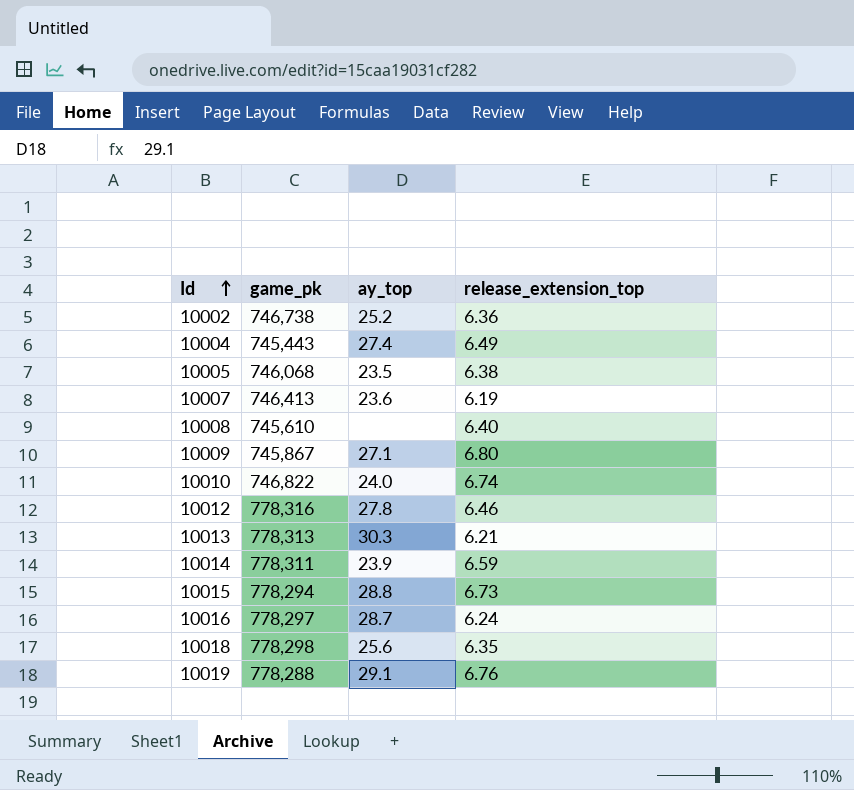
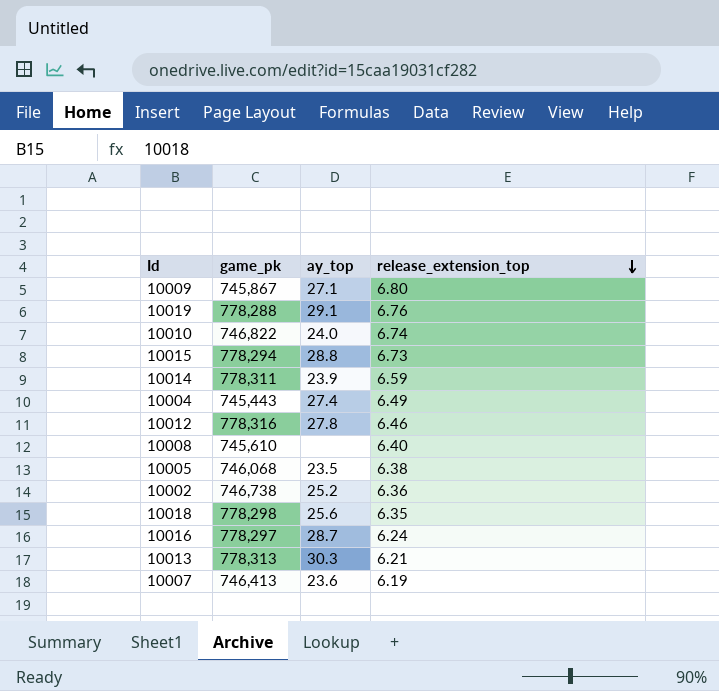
row order: Id ascending -> release_extension_top descending

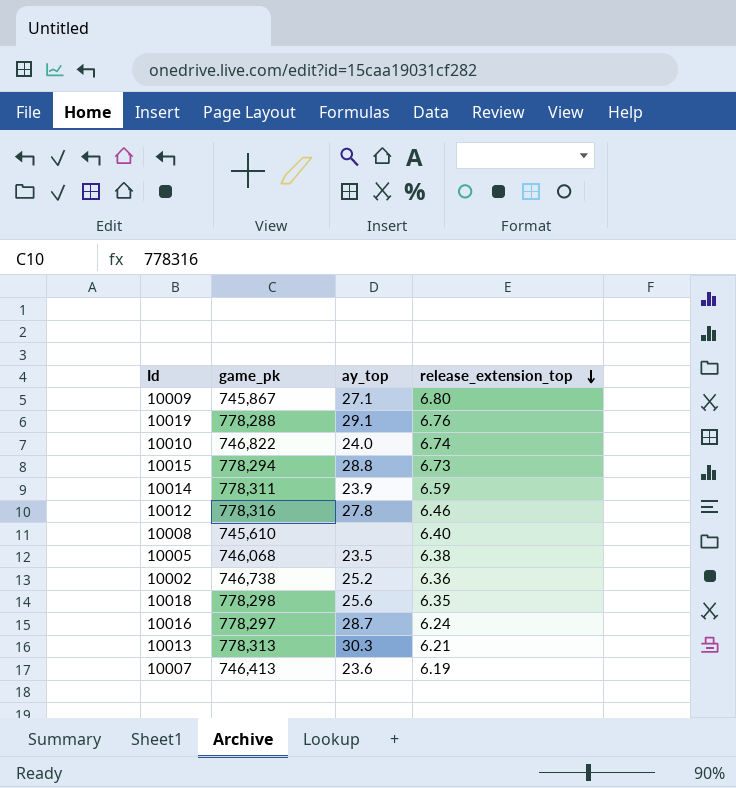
row 10004: 745,443 | 27.4 | 6.49 -> none

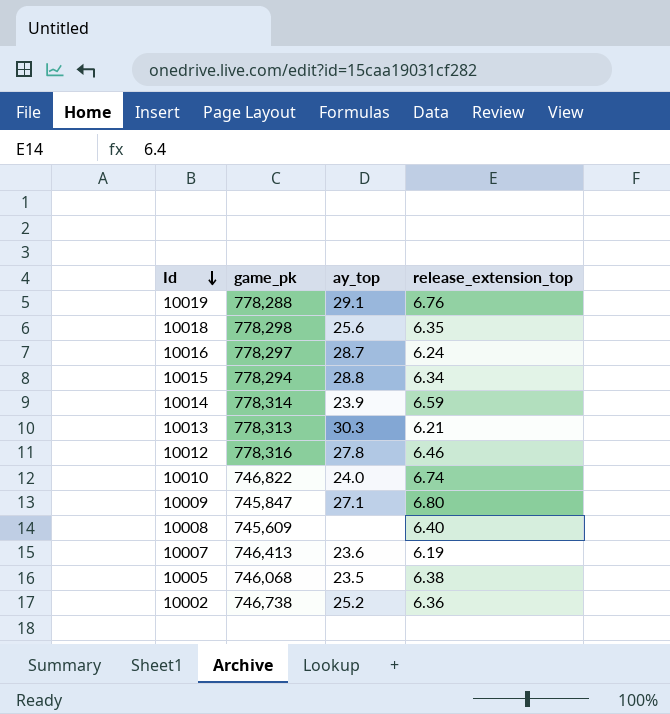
row order: release_extension_top descending -> Id descending
10015 | release_extension_top: 6.73 -> 6.34
10014 | game_pk: 778,311 -> 778,314
10009 | game_pk: 745,867 -> 745,847
10008 | game_pk: 745,610 -> 745,609

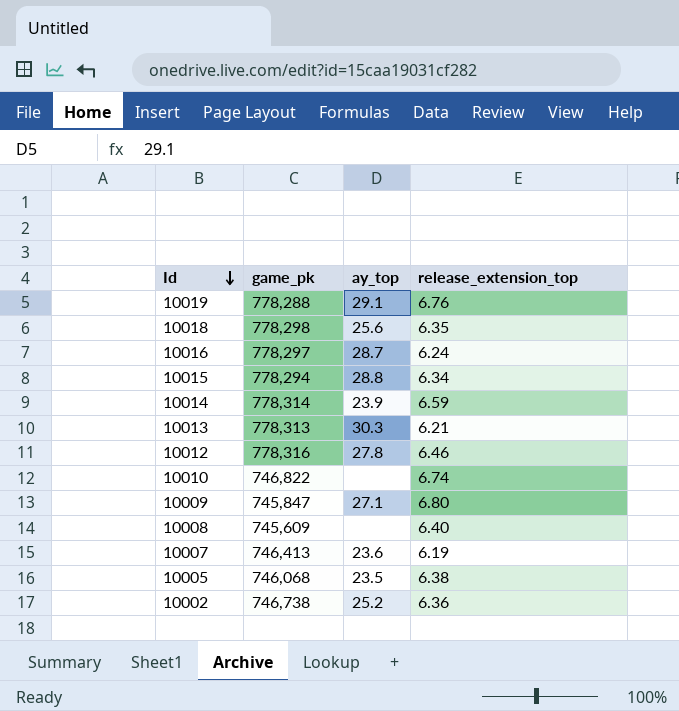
10010 | ay_top: 24.0 -> none

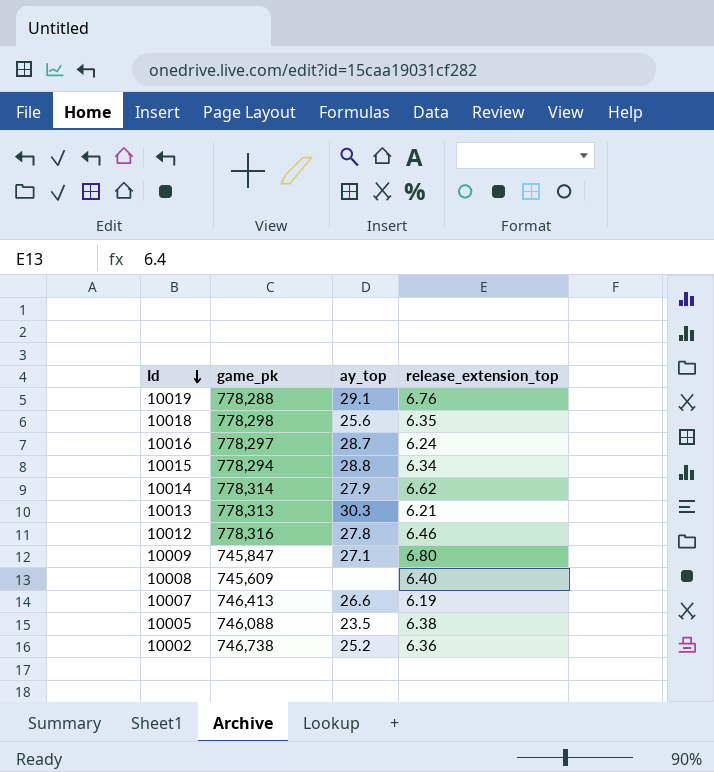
row 10010: 746,822 | none | 6.74 -> none
10014 | ay_top: 23.9 -> 27.9
10014 | release_extension_top: 6.59 -> 6.62
10007 | ay_top: 23.6 -> 26.6
10005 | game_pk: 746,068 -> 746,088

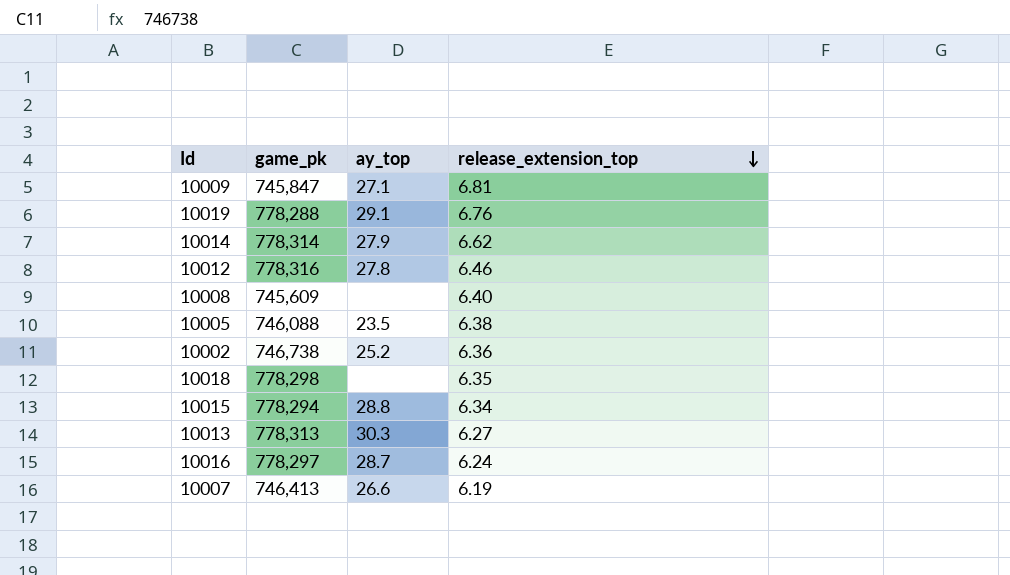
row order: Id descending -> release_extension_top descending
10009 | release_extension_top: 6.80 -> 6.81
10018 | ay_top: 25.6 -> none
10013 | release_extension_top: 6.21 -> 6.27

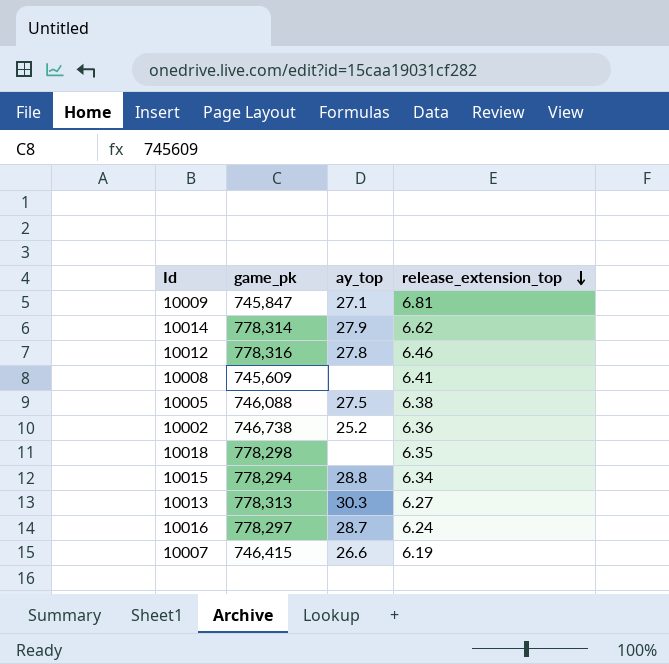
row 10019: 778,288 | 29.1 | 6.76 -> none
10008 | release_extension_top: 6.40 -> 6.41
10005 | ay_top: 23.5 -> 27.5
10007 | game_pk: 746,413 -> 746,415

